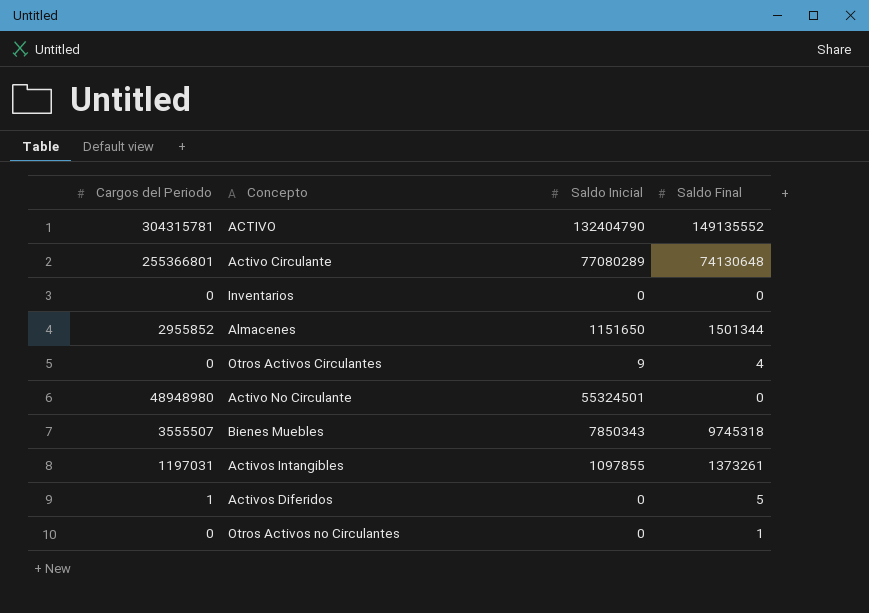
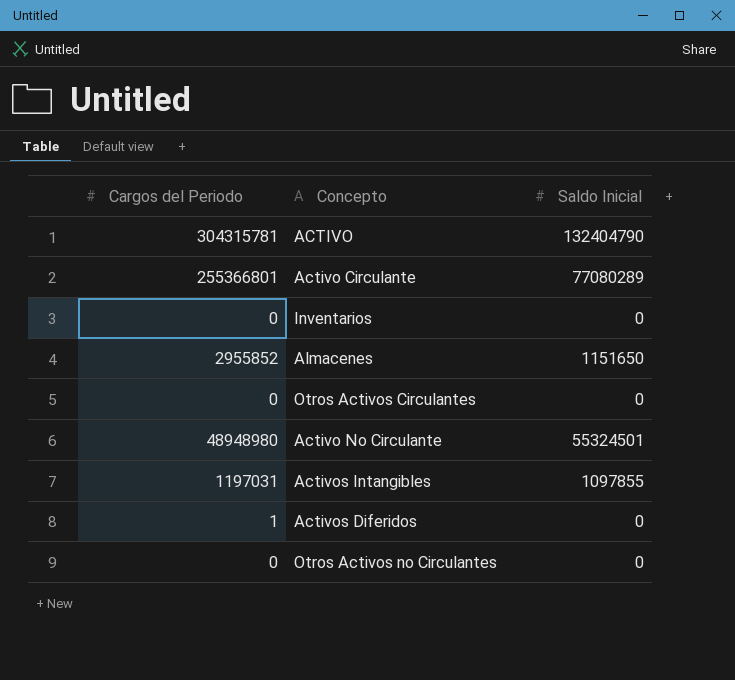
column Saldo Final | position: 4 -> none
row Bienes Muebles: 3555507 | 7850343 | 9745318 -> none
Otros Activos Circulantes | Saldo Inicial: 9 -> 0

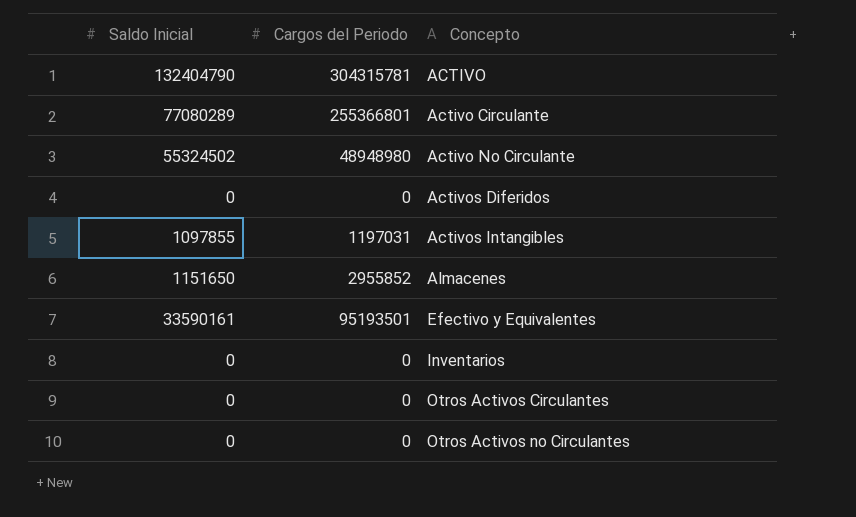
row order: none -> Concepto ascending
column Saldo Inicial | position: 3 -> 1
Activo No Circulante | Saldo Inicial: 55324501 -> 55324502
Activos Diferidos | Cargos del Periodo: 1 -> 0
row Efectivo y Equivalentes: none -> 33590161 | 95193501

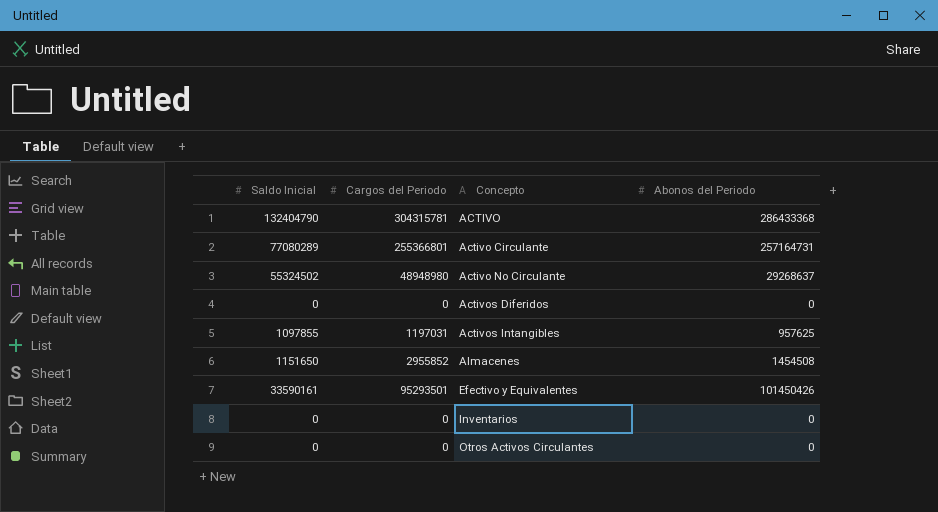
column Abonos del Periodo | position: none -> 4
row Otros Activos no Circulantes: 0 | 0 -> none
Efectivo y Equivalentes | Cargos del Periodo: 95193501 -> 95293501

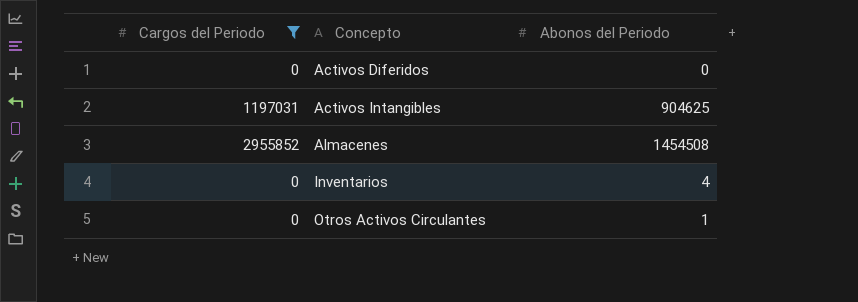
filter: none -> Cargos del Periodo <= 2955852
column Saldo Inicial | position: 1 -> none
Activos Intangibles | Abonos del Periodo: 957625 -> 904625
Inventarios | Abonos del Periodo: 0 -> 4
Otros Activos Circulantes | Abonos del Periodo: 0 -> 1

